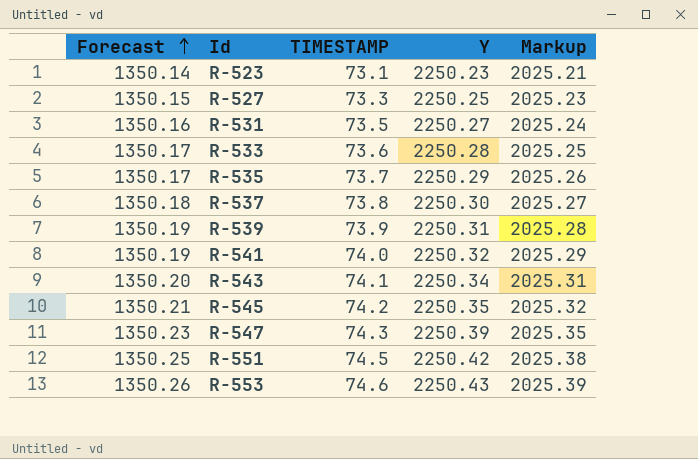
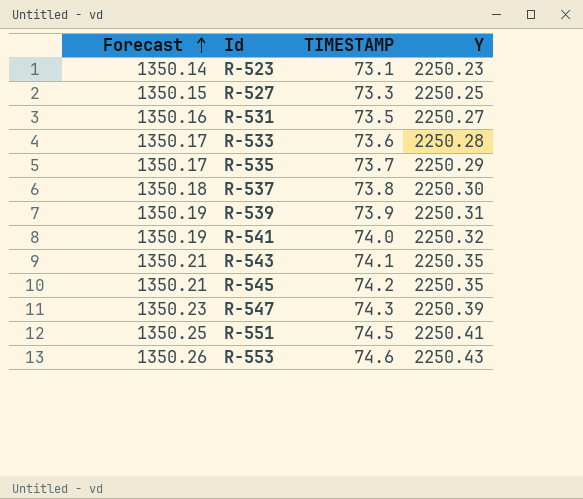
column Markup | formula: [Y] * 0.9 -> none
R-543 | Forecast: 1350.20 -> 1350.21
R-543 | Y: 2250.34 -> 2250.35
R-551 | Y: 2250.42 -> 2250.41

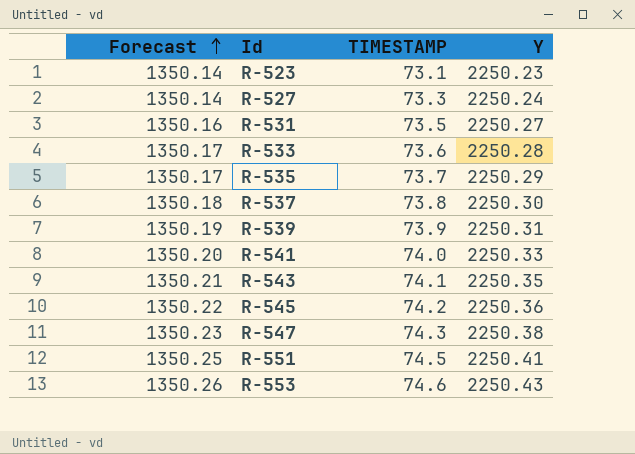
R-527 | Forecast: 1350.15 -> 1350.14
R-527 | Y: 2250.25 -> 2250.24
R-541 | Forecast: 1350.19 -> 1350.20
R-541 | Y: 2250.32 -> 2250.33
R-545 | Forecast: 1350.21 -> 1350.22
R-545 | Y: 2250.35 -> 2250.36
R-547 | Y: 2250.39 -> 2250.38

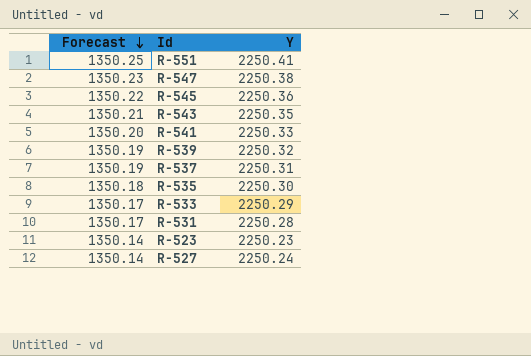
row order: Forecast ascending -> Forecast descending
column TIMESTAMP | position: 3 -> none
row R-553: 1350.26 | 74.6 | 2250.43 -> none
R-539 | Y: 2250.31 -> 2250.32
R-537 | Forecast: 1350.18 -> 1350.19
R-537 | Y: 2250.30 -> 2250.31
R-535 | Forecast: 1350.17 -> 1350.18
R-535 | Y: 2250.29 -> 2250.30
R-533 | Y: 2250.28 -> 2250.29
R-531 | Forecast: 1350.16 -> 1350.17
R-531 | Y: 2250.27 -> 2250.28

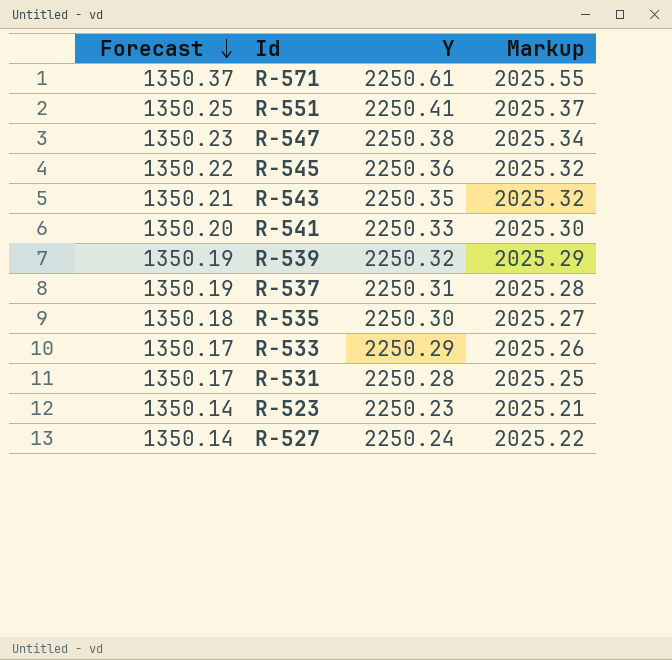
column Markup | formula: none -> [Y] * 0.9
row R-571: none -> 1350.37 | 2250.61 | 2025.55

